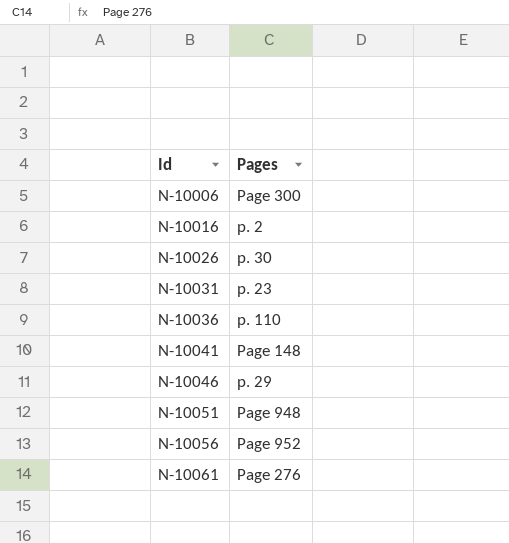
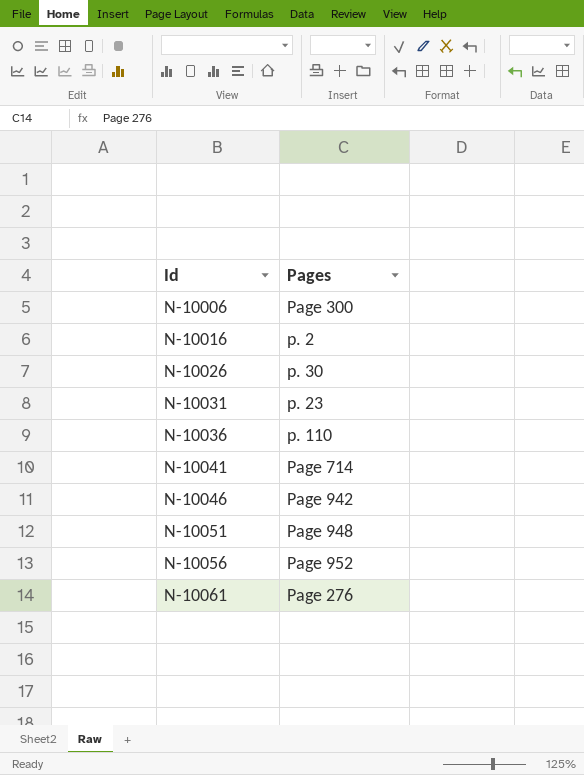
N-10041 | Pages: Page 148 -> Page 714
N-10046 | Pages: p. 29 -> Page 942

